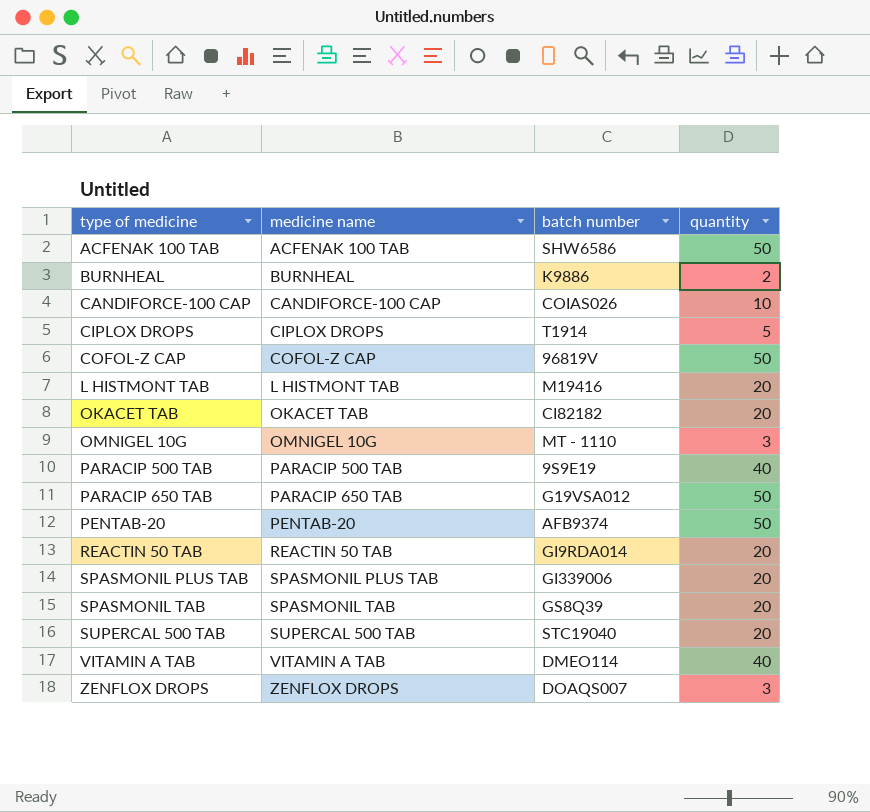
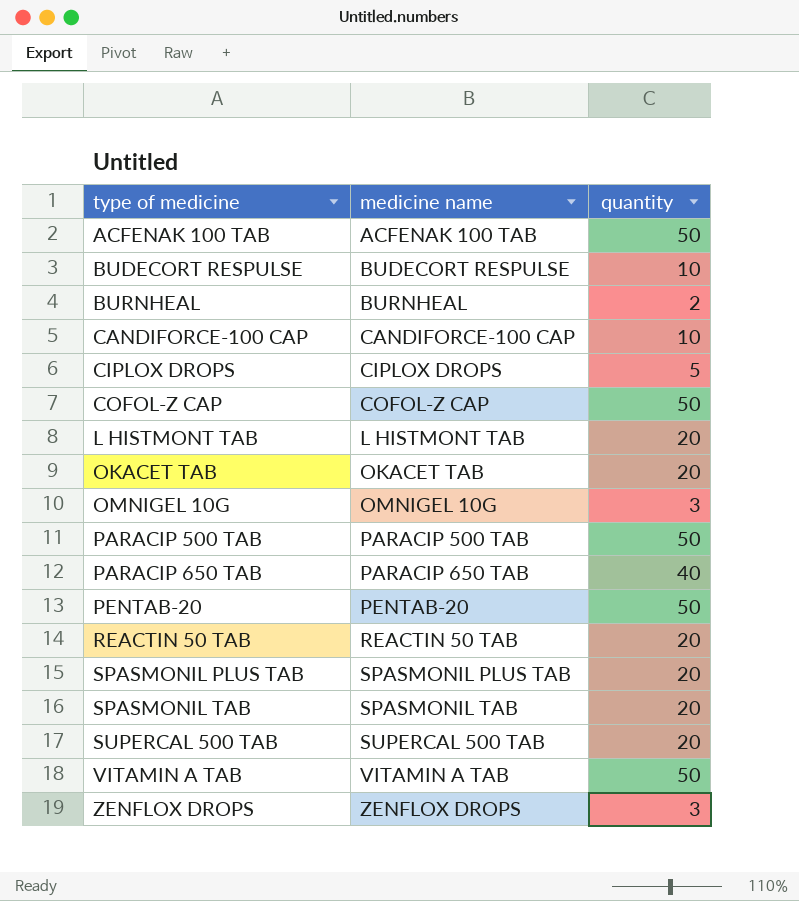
column batch number | position: 3 -> none
row BUDECORT RESPULSE: none -> BUDECORT RESPULSE | 10
PARACIP 500 TAB | quantity: 40 -> 50
PARACIP 650 TAB | quantity: 50 -> 40
VITAMIN A TAB | quantity: 40 -> 50

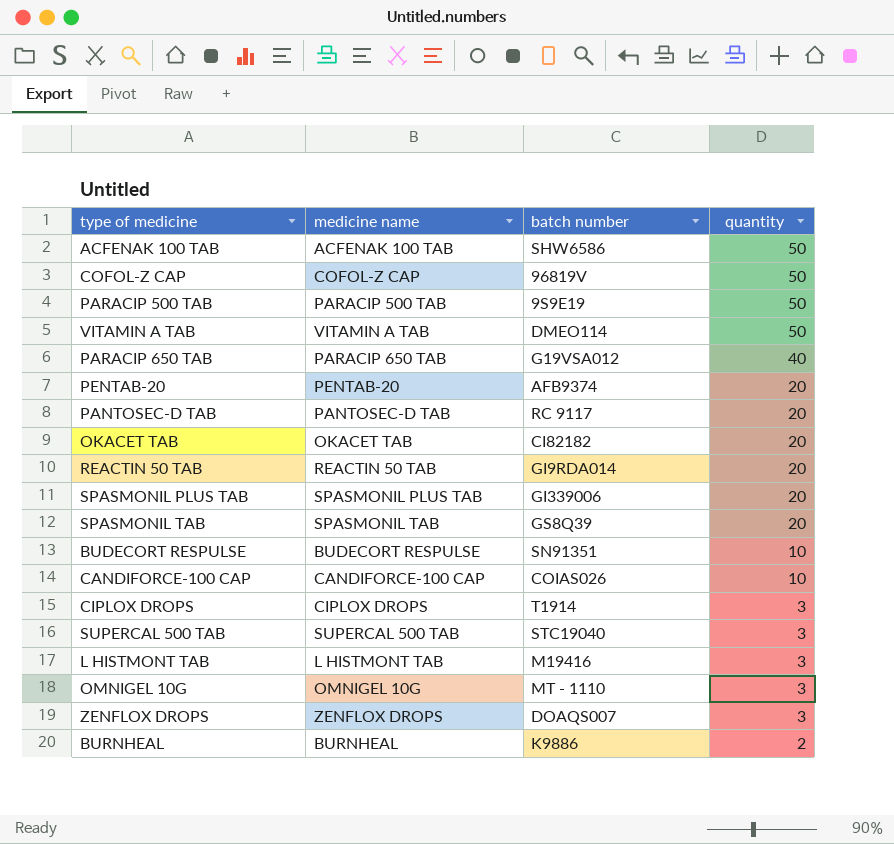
row order: type of medicine ascending -> quantity descending
column batch number | position: none -> 3
PENTAB-20 | quantity: 50 -> 20
row PANTOSEC-D TAB: none -> PANTOSEC-D TAB | RC 9117 | 20
CIPLOX DROPS | quantity: 5 -> 3
SUPERCAL 500 TAB | quantity: 20 -> 3
L HISTMONT TAB | quantity: 20 -> 3

